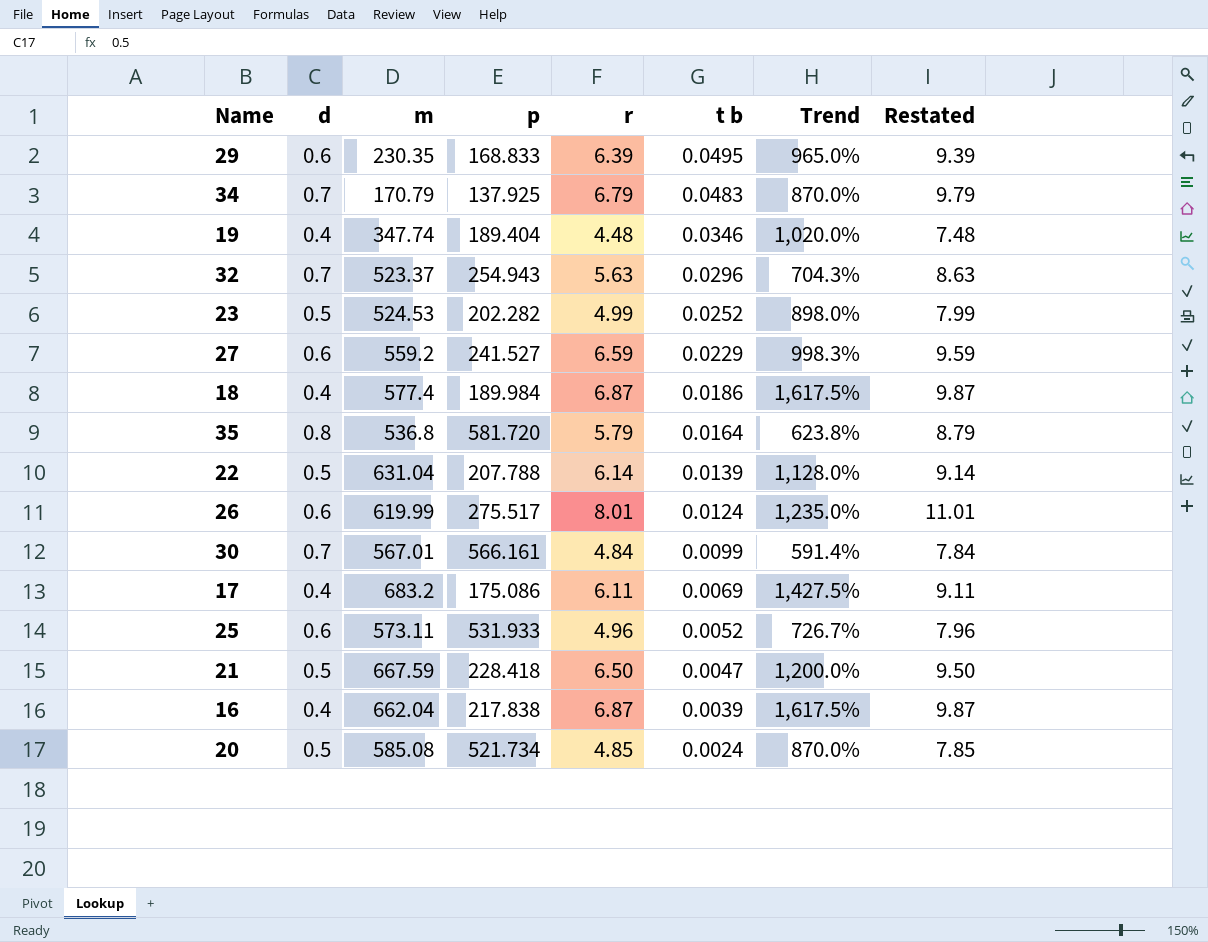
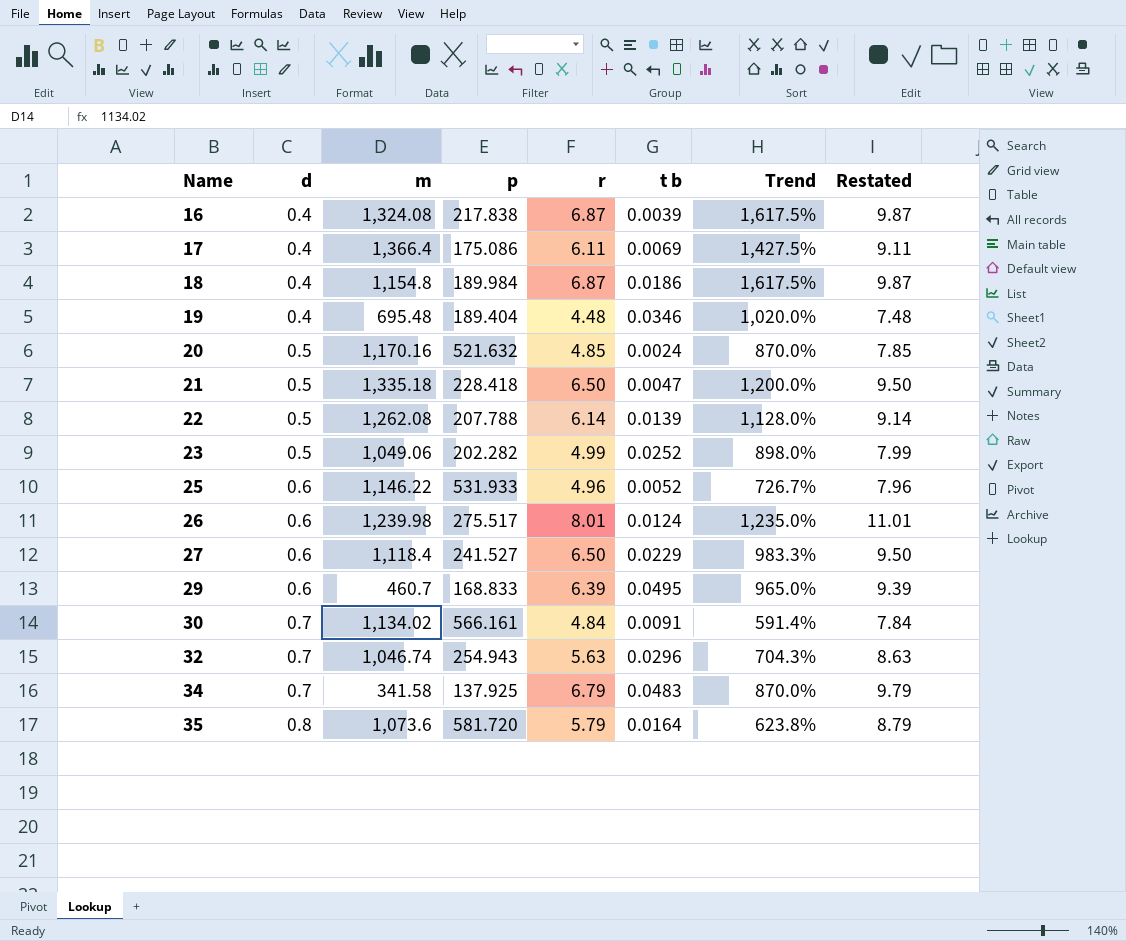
row order: t b descending -> Name ascending
16 | m: 662.04 -> 1,324.08
17 | m: 683.2 -> 1,366.4
18 | m: 577.4 -> 1,154.8
19 | m: 347.74 -> 695.48
20 | m: 585.08 -> 1,170.16
20 | p: 521.734 -> 521.632
21 | m: 667.59 -> 1,335.18
22 | m: 631.04 -> 1,262.08
23 | m: 524.53 -> 1,049.06
25 | m: 573.11 -> 1,146.22
26 | m: 619.99 -> 1,239.98
27 | m: 559.2 -> 1,118.4
27 | r: 6.59 -> 6.50
27 | Trend: 998.3% -> 983.3%
27 | Restated: 9.59 -> 9.50
29 | m: 230.35 -> 460.7
30 | m: 567.01 -> 1,134.02
30 | t b: 0.0099 -> 0.0091
32 | m: 523.37 -> 1,046.74
34 | m: 170.79 -> 341.58
35 | m: 536.8 -> 1,073.6

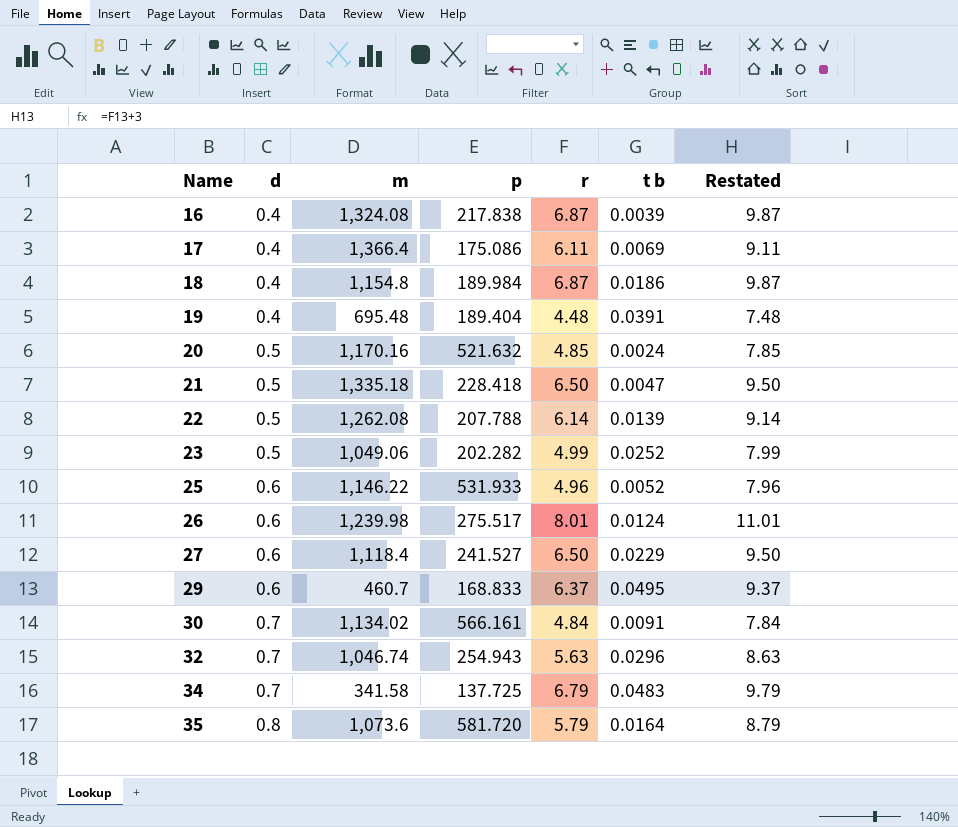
column Trend | formula: ([r] - [d]) / [d] -> none
19 | t b: 0.0346 -> 0.0391
29 | r: 6.39 -> 6.37
29 | Restated: 9.39 -> 9.37
34 | p: 137.925 -> 137.725

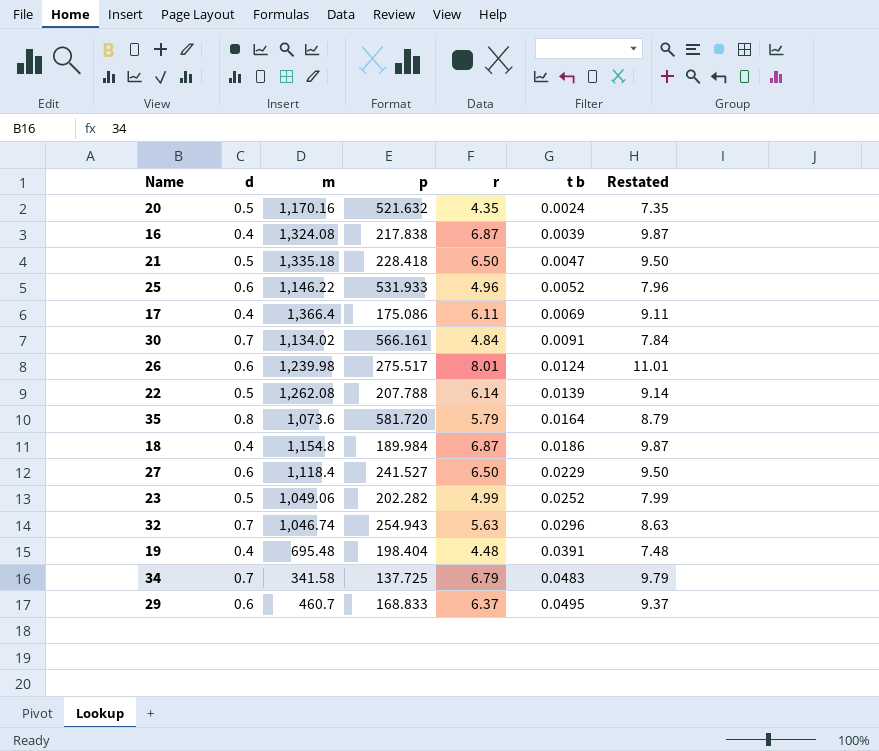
row order: Name ascending -> t b ascending
20 | r: 4.85 -> 4.35
20 | Restated: 7.85 -> 7.35
19 | p: 189.404 -> 198.404

